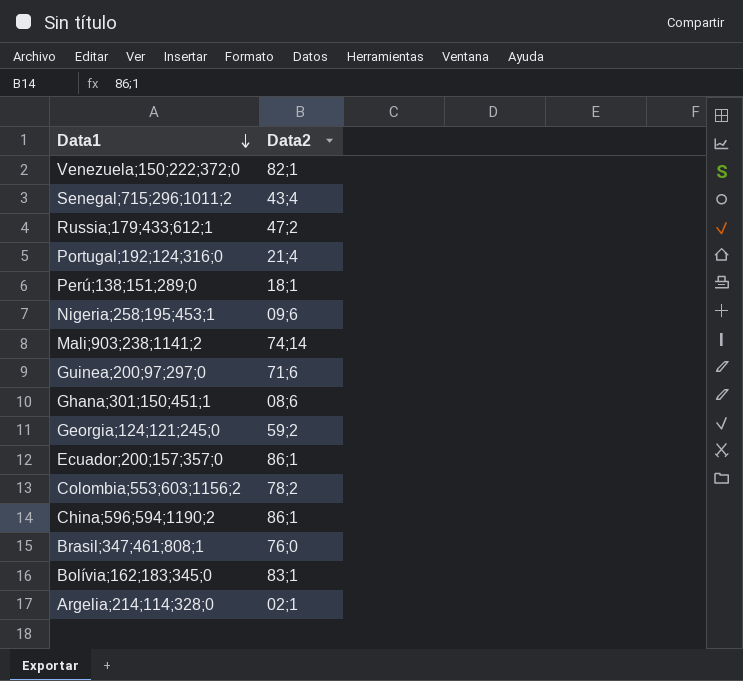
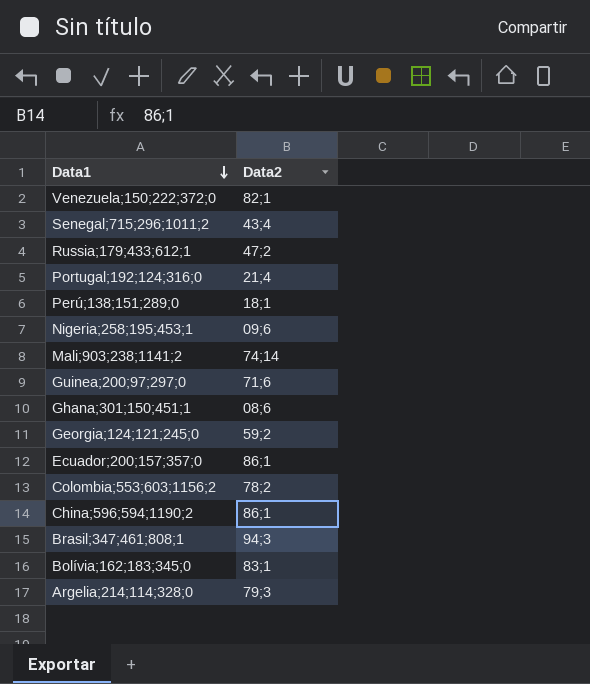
Brasil;347;461;808;1 | Data2: 76;0 -> 94;3
Argelia;214;114;328;0 | Data2: 02;1 -> 79;3

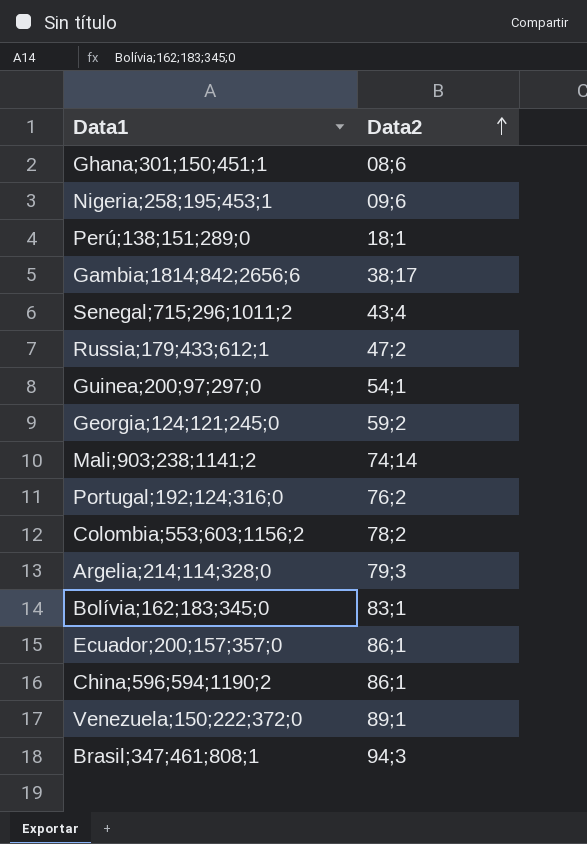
row order: Data1 descending -> Data2 ascending
row Gambia;1814;842;2656;6: none -> 38;17
Guinea;200;97;297;0 | Data2: 71;6 -> 54;1
Portugal;192;124;316;0 | Data2: 21;4 -> 76;2
Venezuela;150;222;372;0 | Data2: 82;1 -> 89;1

